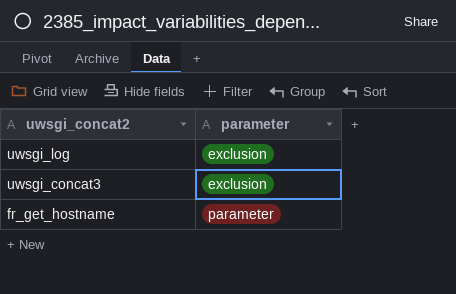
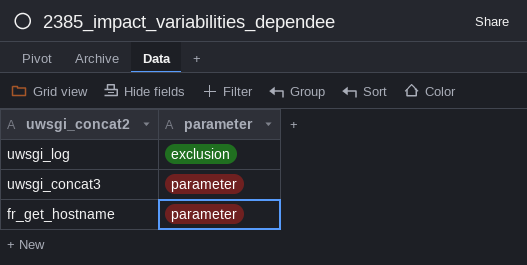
uwsgi_concat3 | parameter: exclusion -> parameter

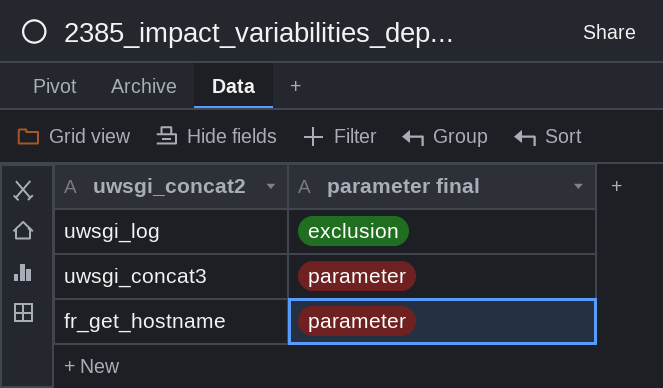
column name: parameter -> parameter final

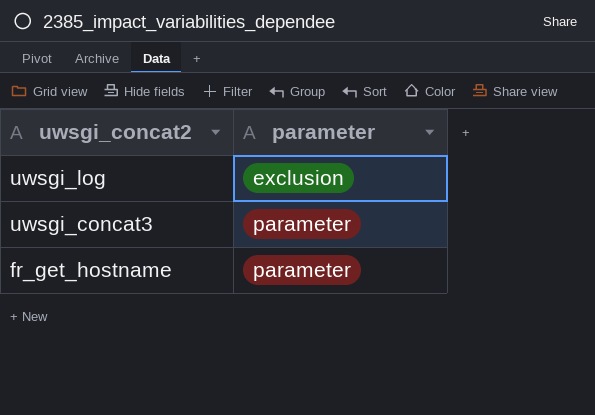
column name: parameter final -> parameter

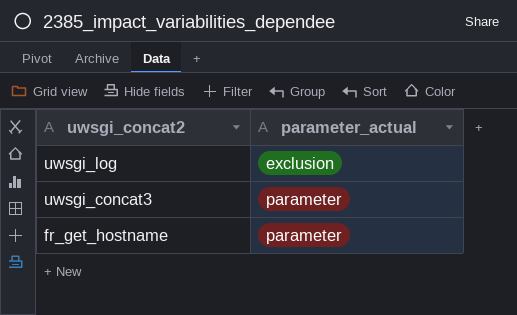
column name: parameter -> parameter_actual

